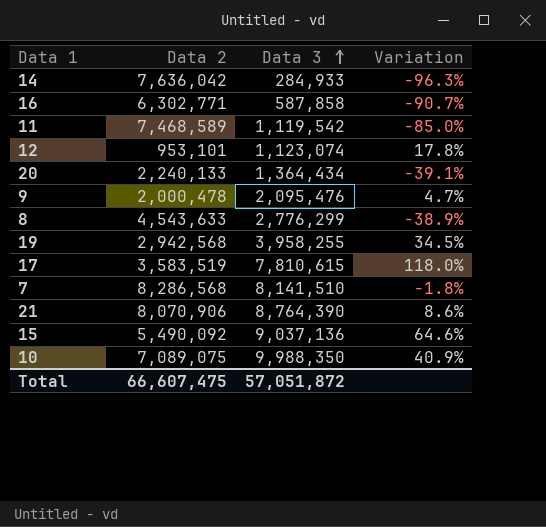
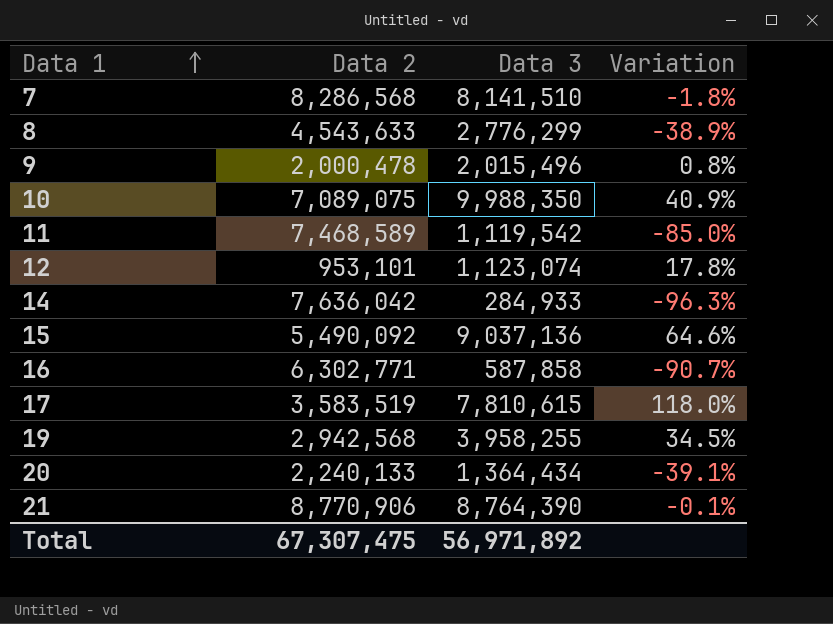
row order: Data 3 ascending -> Data 1 ascending
9 | Data 3: 2,095,476 -> 2,015,496
9 | Variation: 4.7% -> 0.8%
21 | Data 2: 8,070,906 -> 8,770,906
21 | Variation: 8.6% -> -0.1%
Total | Data 2: 66,607,475 -> 67,307,475
Total | Data 3: 57,051,872 -> 56,971,892

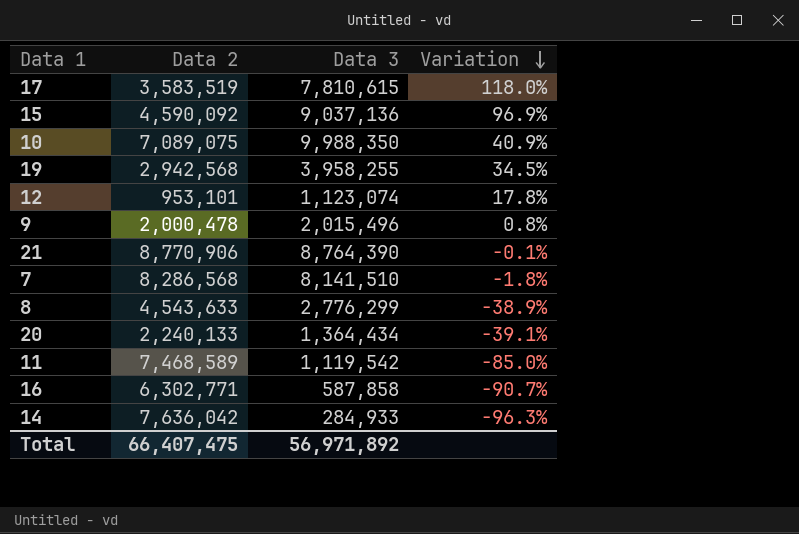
row order: Data 1 ascending -> Variation descending
15 | Data 2: 5,490,092 -> 4,590,092
15 | Variation: 64.6% -> 96.9%
Total | Data 2: 67,307,475 -> 66,407,475

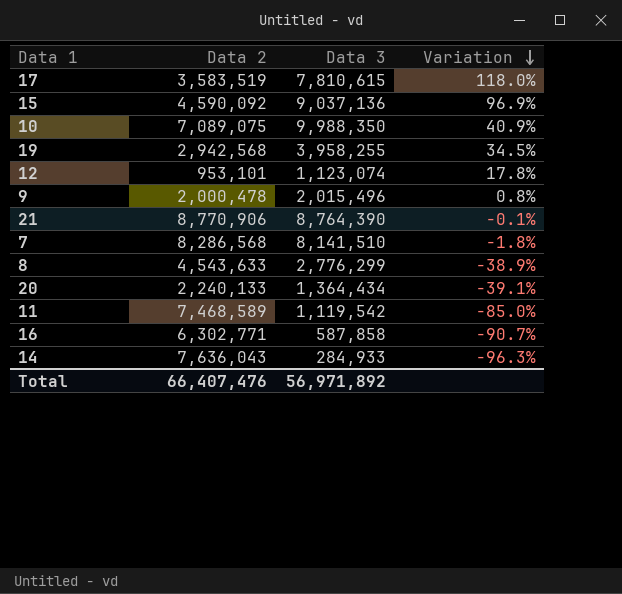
14 | Data 2: 7,636,042 -> 7,636,043
Total | Data 2: 66,407,475 -> 66,407,476

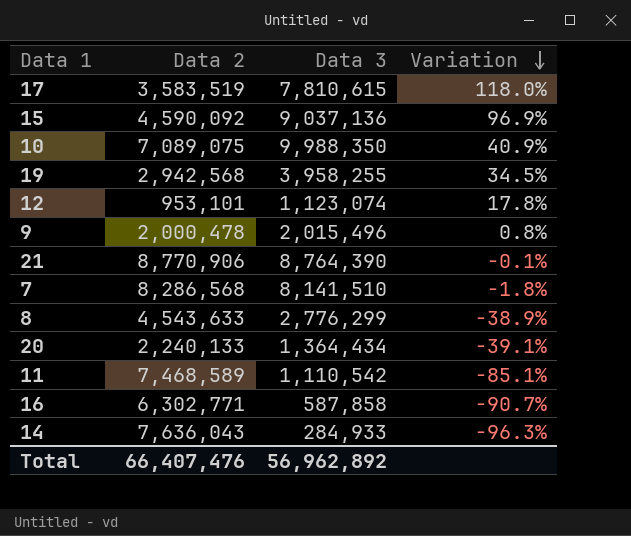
11 | Data 3: 1,119,542 -> 1,110,542
11 | Variation: -85.0% -> -85.1%
Total | Data 3: 56,971,892 -> 56,962,892

